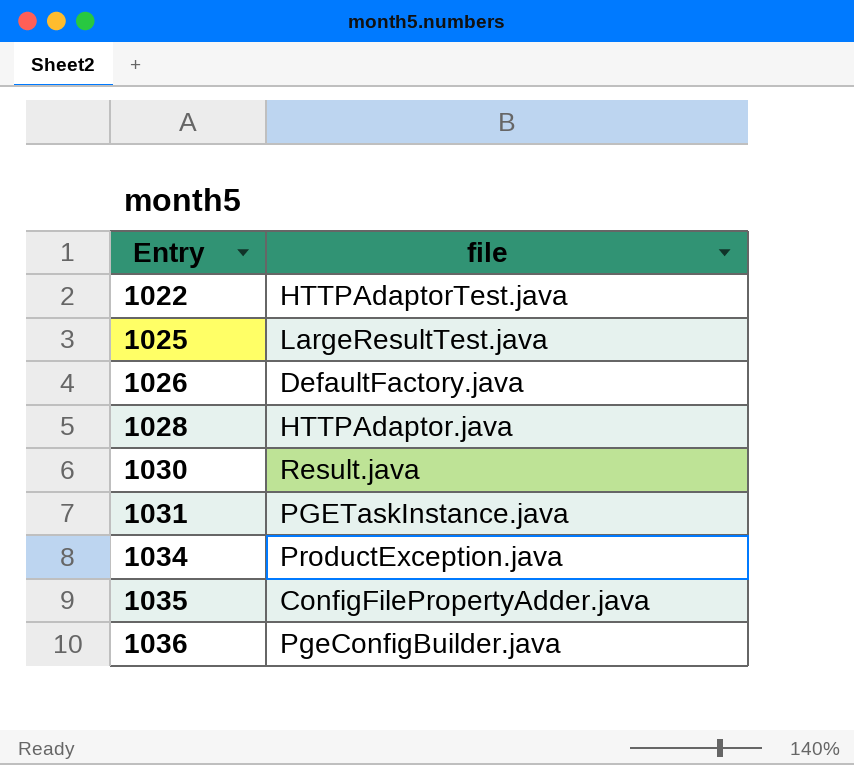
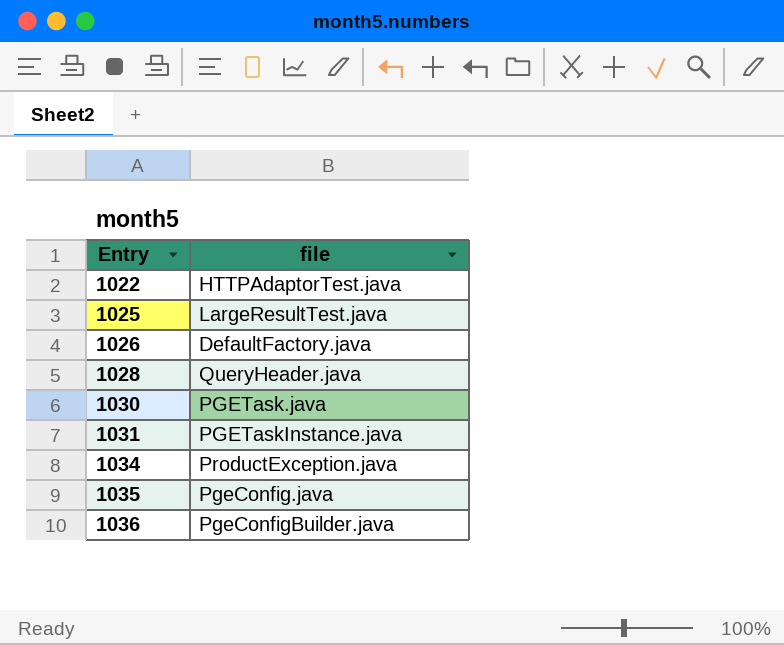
1028 | file: HTTPAdaptor.java -> QueryHeader.java
1030 | file: Result.java -> PGETask.java
1035 | file: ConfigFilePropertyAdder.java -> PgeConfig.java

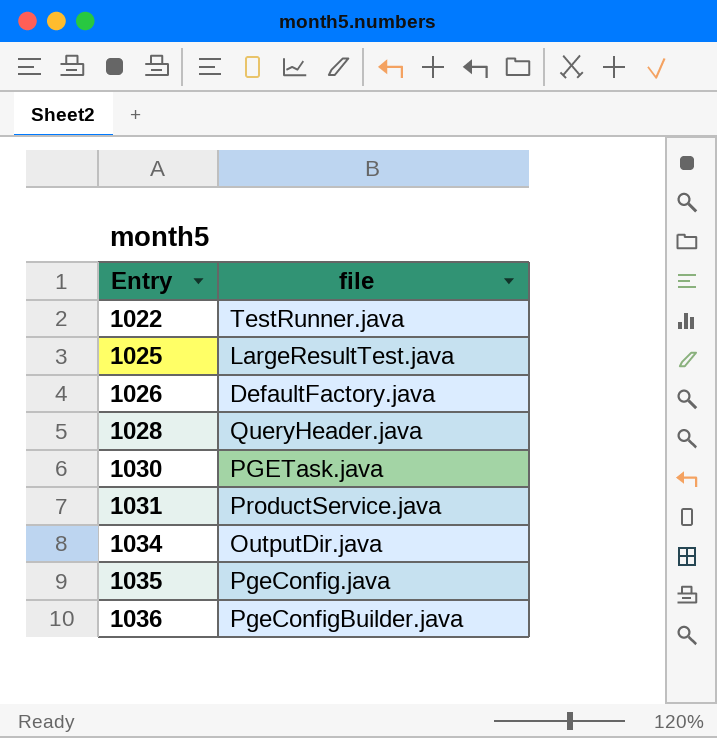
1022 | file: HTTPAdaptorTest.java -> TestRunner.java
1031 | file: PGETaskInstance.java -> ProductService.java
1034 | file: ProductException.java -> OutputDir.java

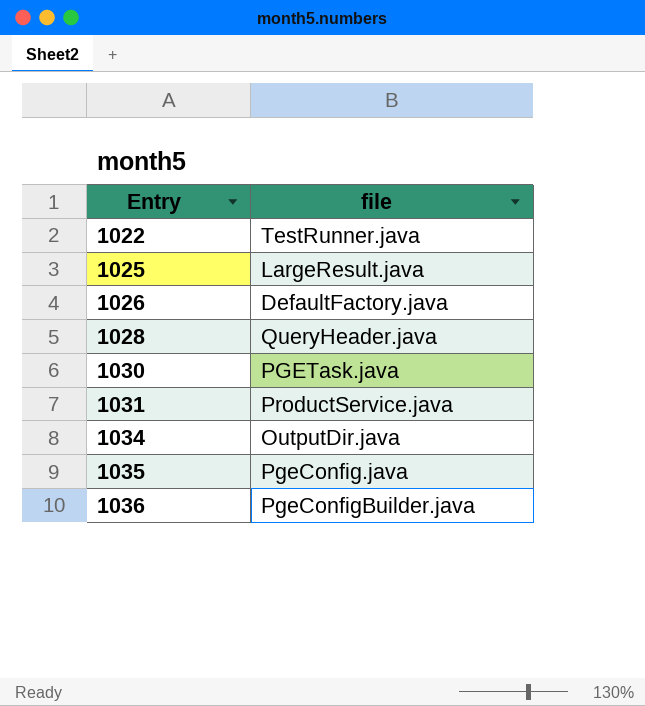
1025 | file: LargeResultTest.java -> LargeResult.java

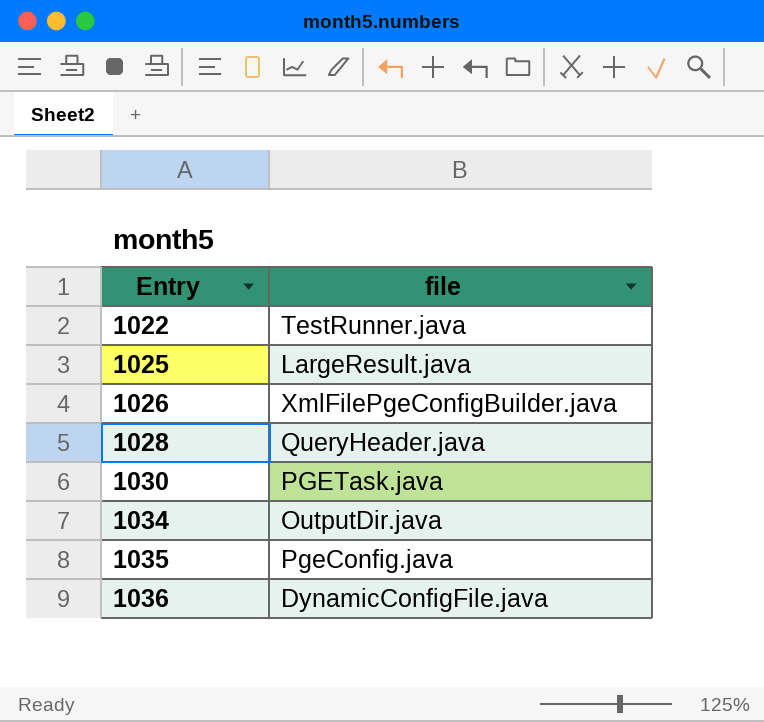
row 1031: ProductService.java -> none
1026 | file: DefaultFactory.java -> XmlFilePgeConfigBuilder.java
1036 | file: PgeConfigBuilder.java -> DynamicConfigFile.java

